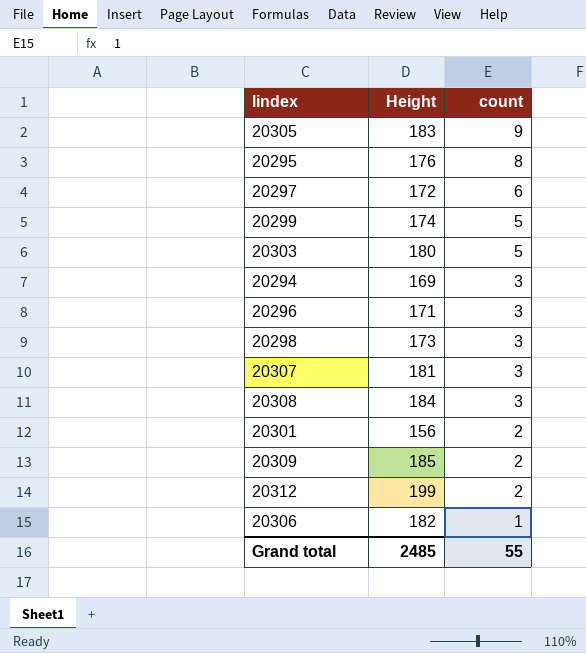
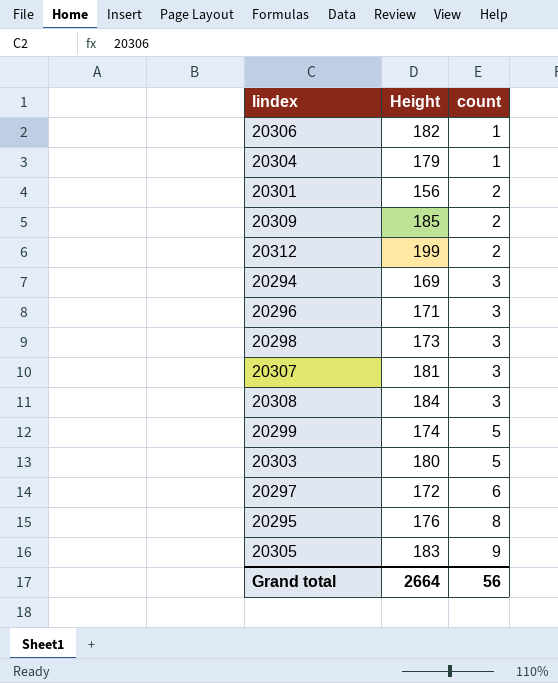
row order: count descending -> count ascending
row 20304: none -> 179 | 1
Grand total | Height: 2485 -> 2664
Grand total | count: 55 -> 56

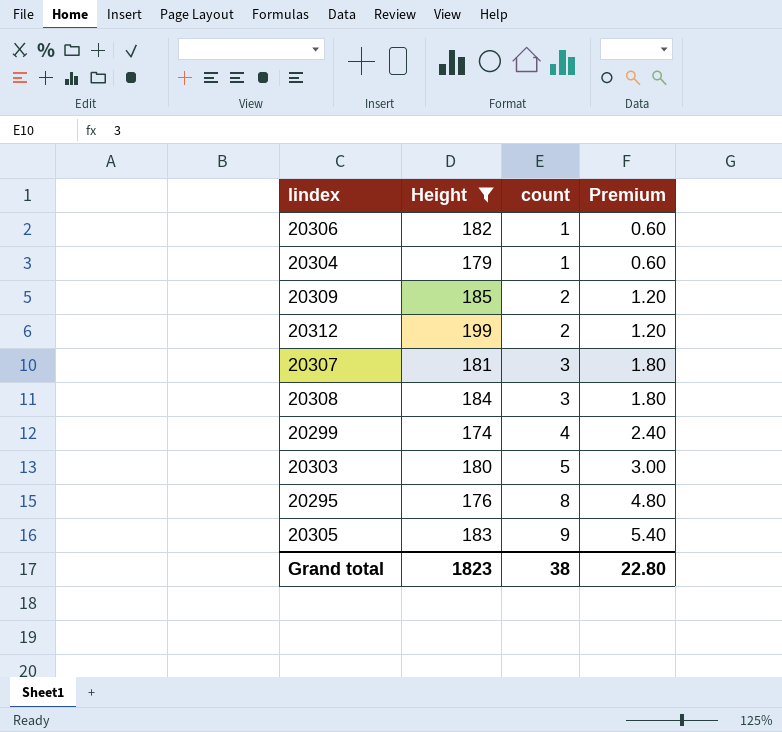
filter: none -> Height >= 174
column Premium | formula: none -> [count] * 0.6
20299 | count: 5 -> 4
Grand total | Height: 2664 -> 1823
Grand total | count: 56 -> 38

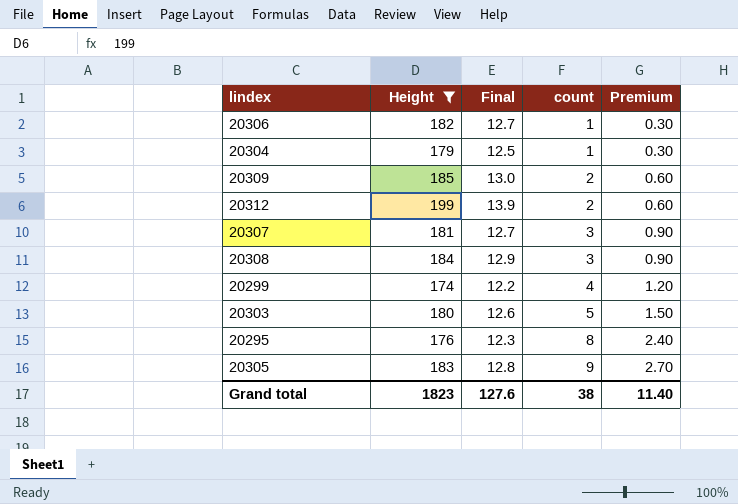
column Final | formula: none -> [Height] * 0.07
column Premium | formula: [count] * 0.6 -> [count] * 0.3
Grand total | Premium: 22.80 -> 11.40

